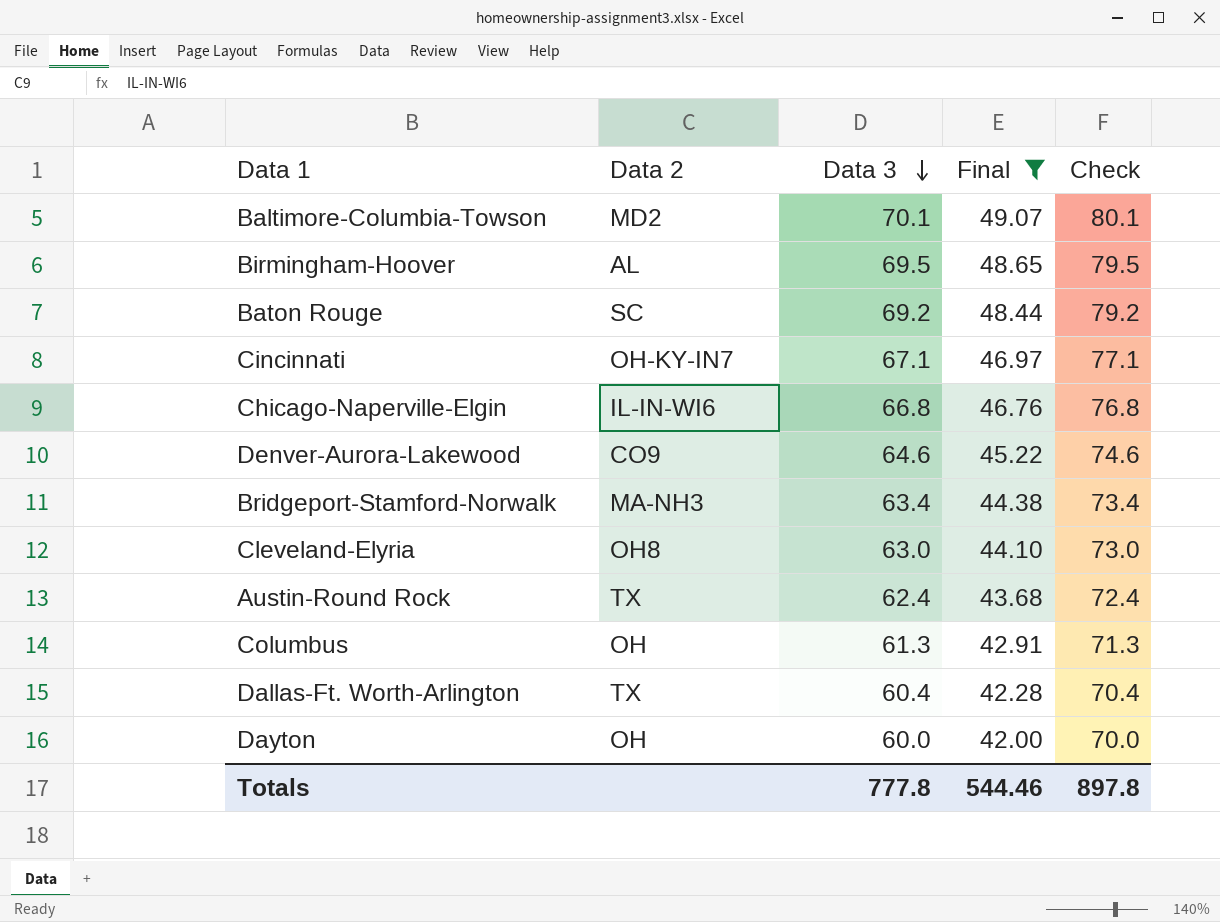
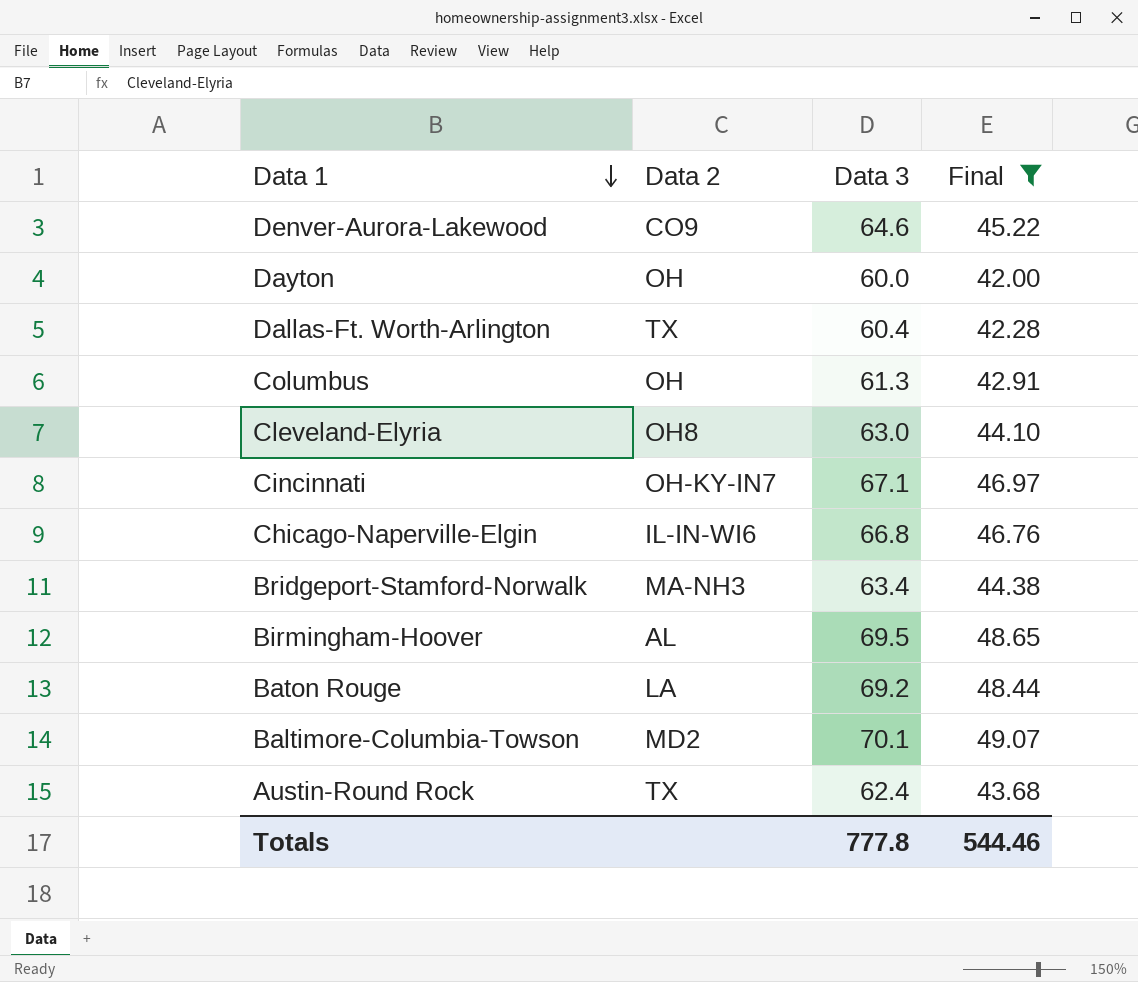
row order: Data 3 descending -> Data 1 descending
column Check | formula: [Data 3] + 10 -> none
Baton Rouge | Data 2: SC -> LA

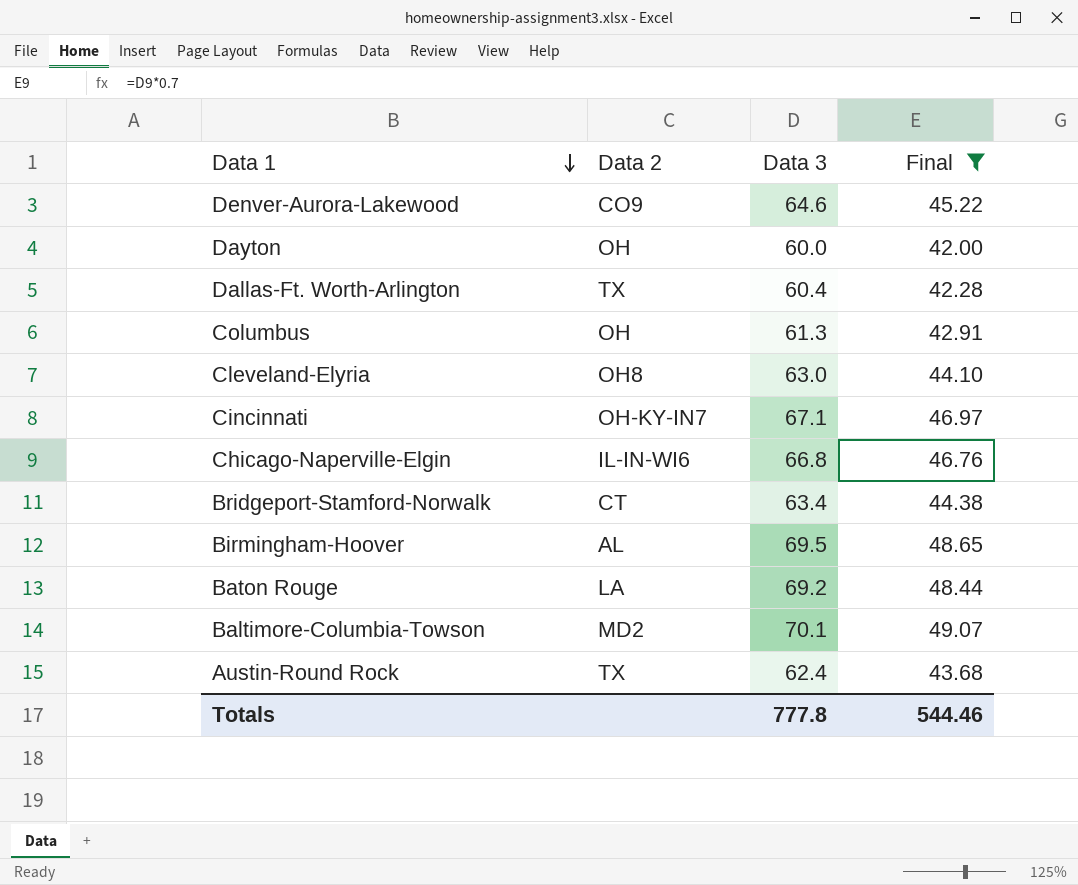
Bridgeport-Stamford-Norwalk | Data 2: MA-NH3 -> CT

